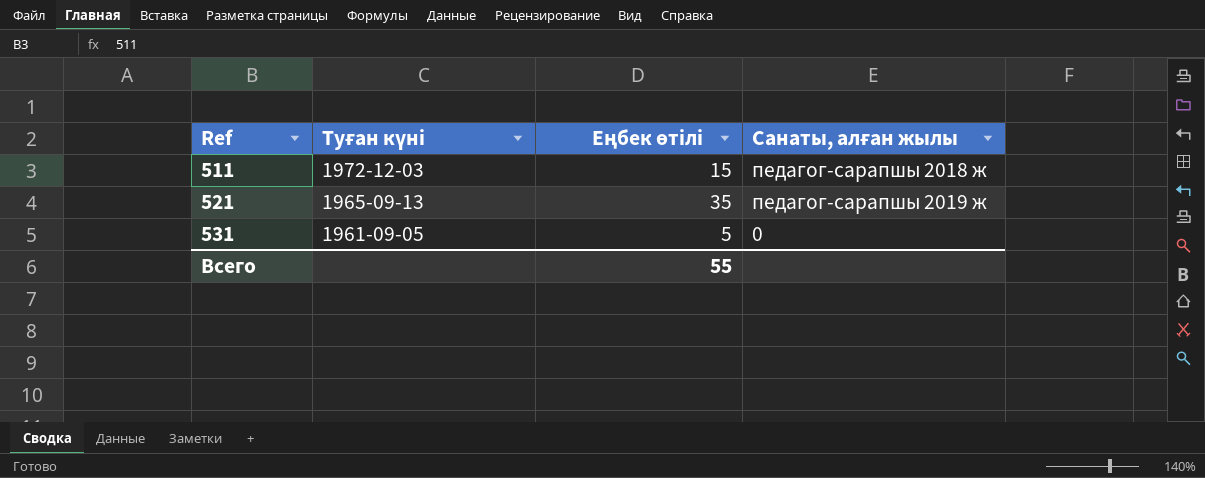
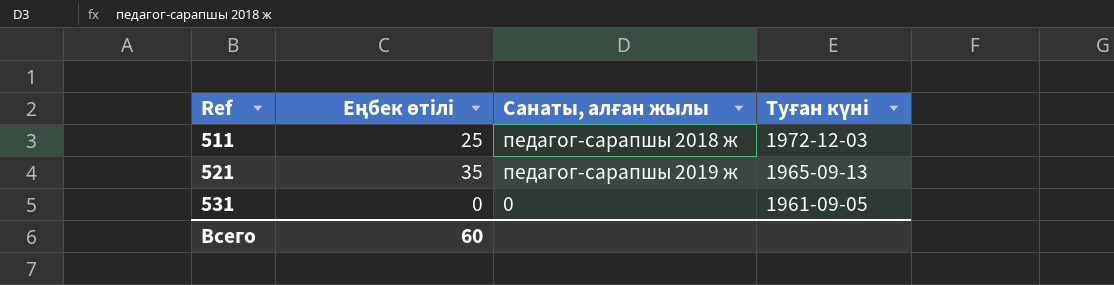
column Туған күні | position: 2 -> 4
511 | Еңбек өтілі: 15 -> 25
531 | Еңбек өтілі: 5 -> 0
Всего | Еңбек өтілі: 55 -> 60

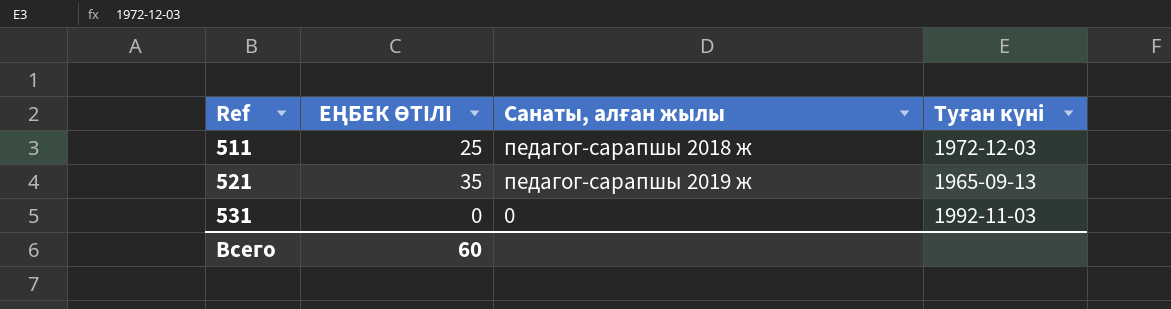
column name: Еңбек өтілі -> ЕҢБЕК ӨТІЛІ
531 | Туған күні: 1961-09-05 -> 1992-11-03

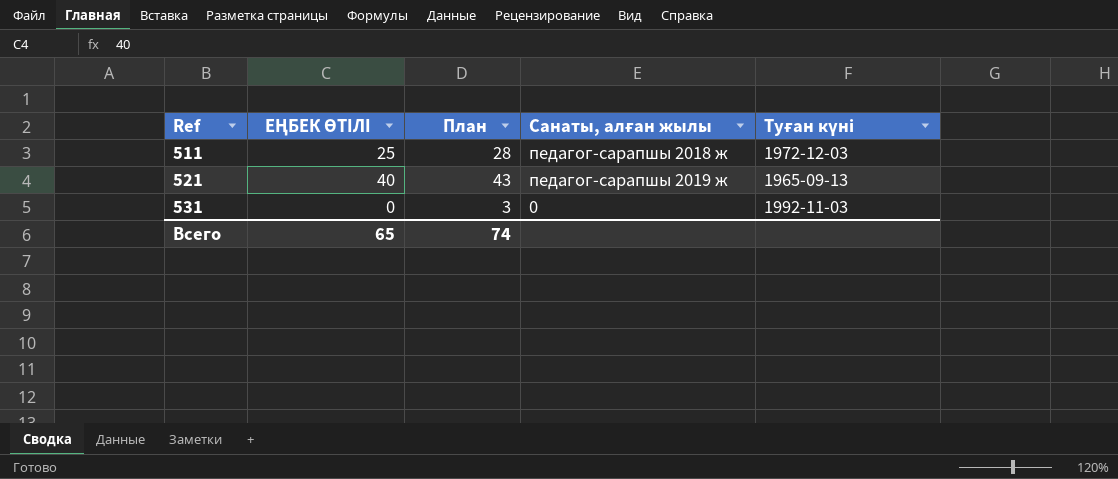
column План | formula: none -> [ЕҢБЕК ӨТІЛІ] + 3
521 | ЕҢБЕК ӨТІЛІ: 35 -> 40
Всего | ЕҢБЕК ӨТІЛІ: 60 -> 65

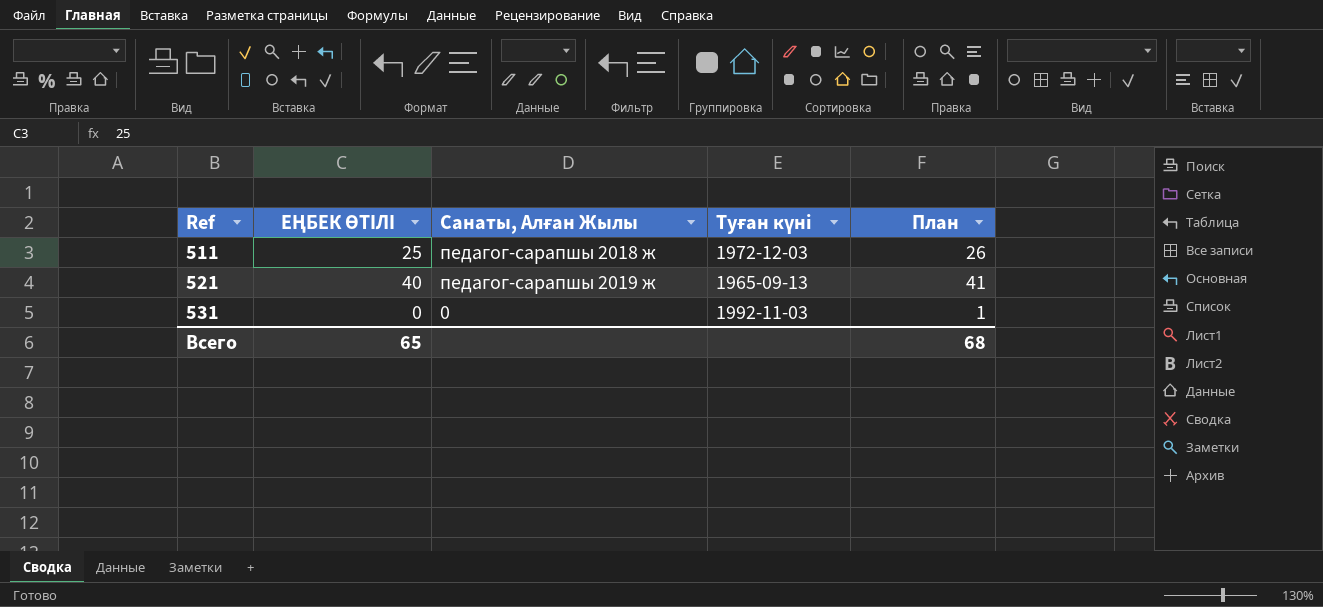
column name: Санаты, алған жылы -> Санаты, Алған Жылы
column План | formula: [ЕҢБЕК ӨТІЛІ] + 3 -> [ЕҢБЕК ӨТІЛІ] + 1
column План | position: 3 -> 5
Всего | План: 74 -> 68

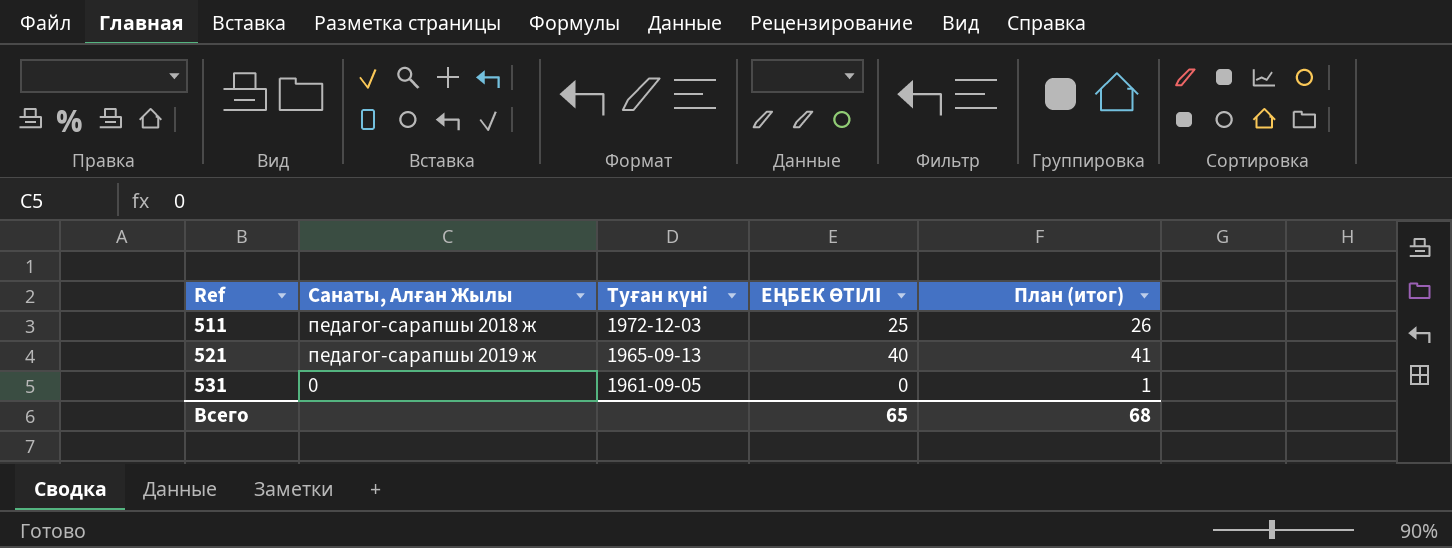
column ЕҢБЕК ӨТІЛІ | position: 2 -> 4
column name: План -> План (итог)
531 | Туған күні: 1992-11-03 -> 1961-09-05

